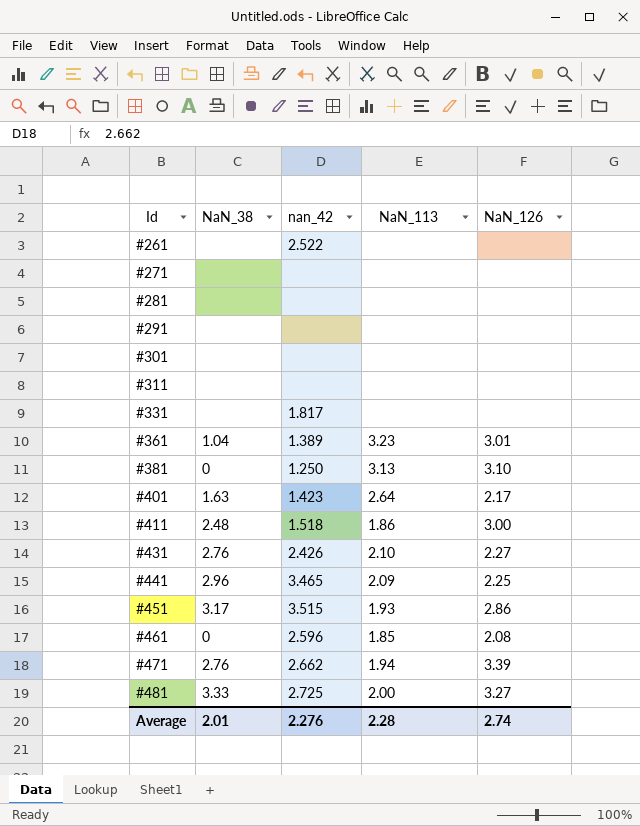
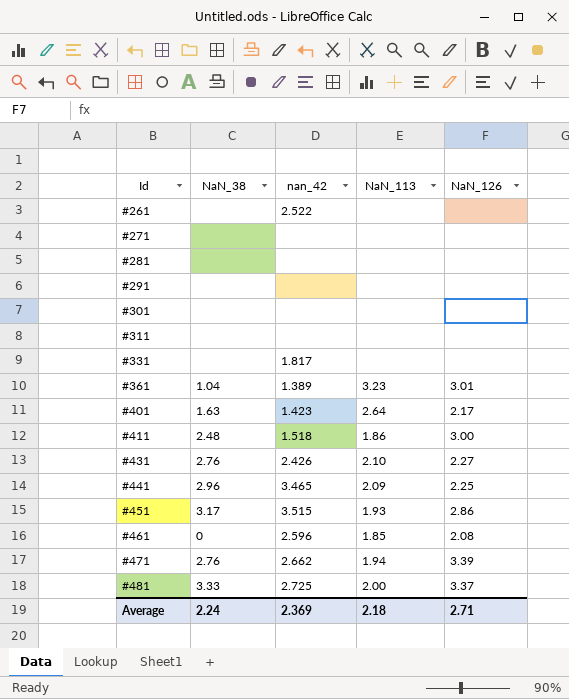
row #381: 0 | 1.250 | 3.13 | 3.10 -> none
#481 | NaN_126: 3.27 -> 3.37
Average | NaN_38: 2.01 -> 2.24
Average | nan_42: 2.276 -> 2.369
Average | NaN_113: 2.28 -> 2.18
Average | NaN_126: 2.74 -> 2.71

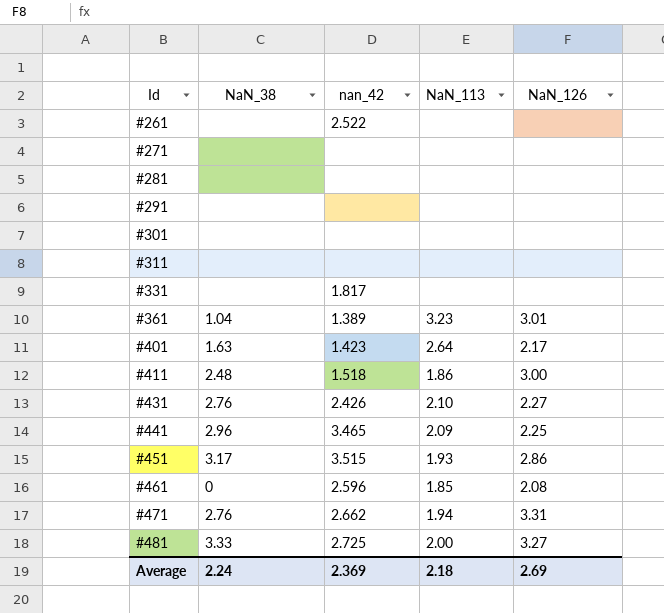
#471 | NaN_126: 3.39 -> 3.31
#481 | NaN_126: 3.37 -> 3.27
Average | NaN_126: 2.71 -> 2.69

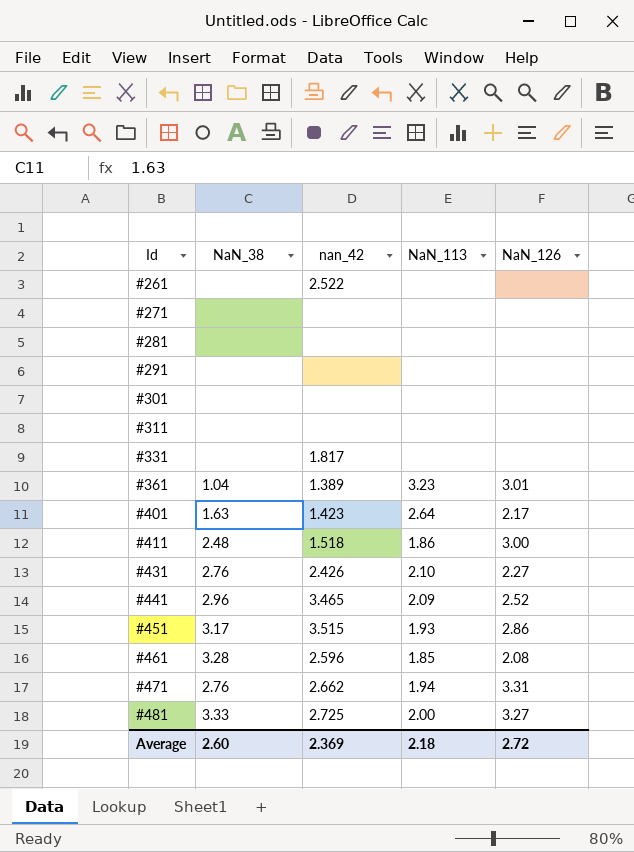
#441 | NaN_126: 2.25 -> 2.52
#461 | NaN_38: 0 -> 3.28
Average | NaN_38: 2.24 -> 2.60
Average | NaN_126: 2.69 -> 2.72

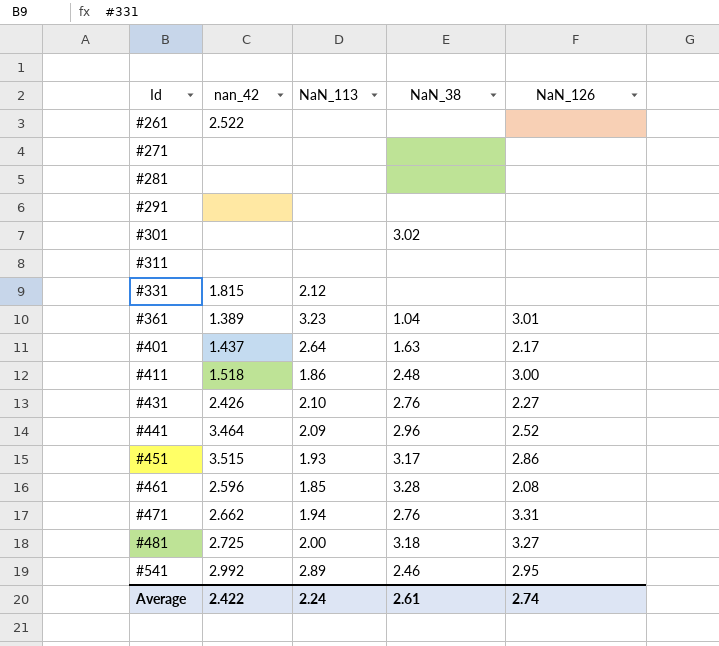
column NaN_38 | position: 2 -> 4
#301 | NaN_38: none -> 3.02
#331 | nan_42: 1.817 -> 1.815
#331 | NaN_113: none -> 2.12
#401 | nan_42: 1.423 -> 1.437
#441 | nan_42: 3.465 -> 3.464
#481 | NaN_38: 3.33 -> 3.18
row #541: none -> 2.992 | 2.89 | 2.46 | 2.95
Average | nan_42: 2.369 -> 2.422
Average | NaN_113: 2.18 -> 2.24
Average | NaN_38: 2.60 -> 2.61
Average | NaN_126: 2.72 -> 2.74

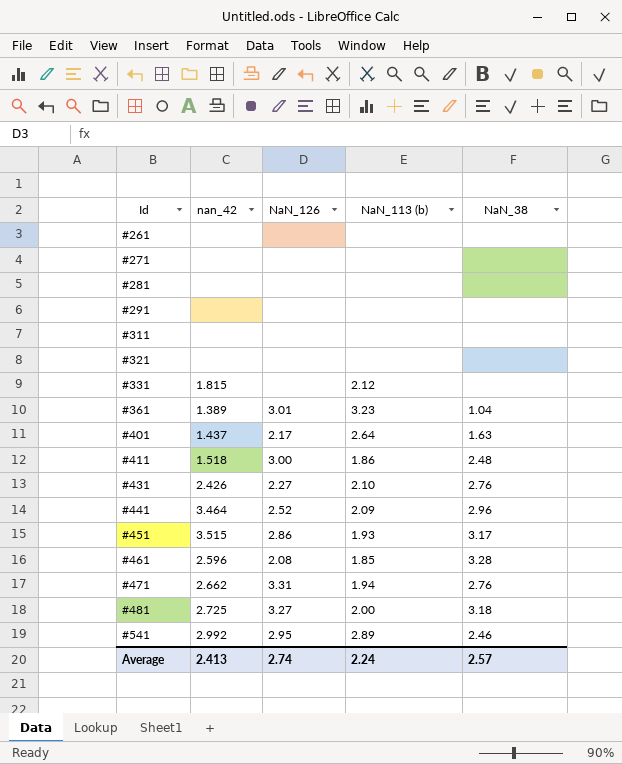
column NaN_126 | position: 5 -> 3
column name: NaN_113 -> NaN_113 (b)
row #301: none | none | 3.02 | none -> none
#261 | nan_42: 2.522 -> none
row #321: none -> none | none | none | none
Average | nan_42: 2.422 -> 2.413
Average | NaN_38: 2.61 -> 2.57

